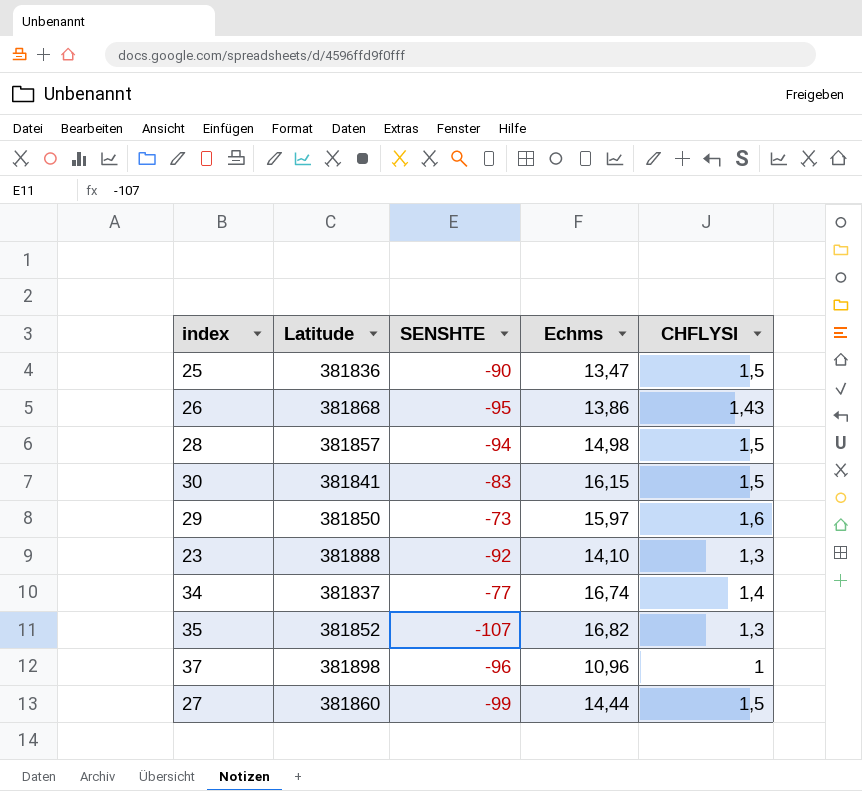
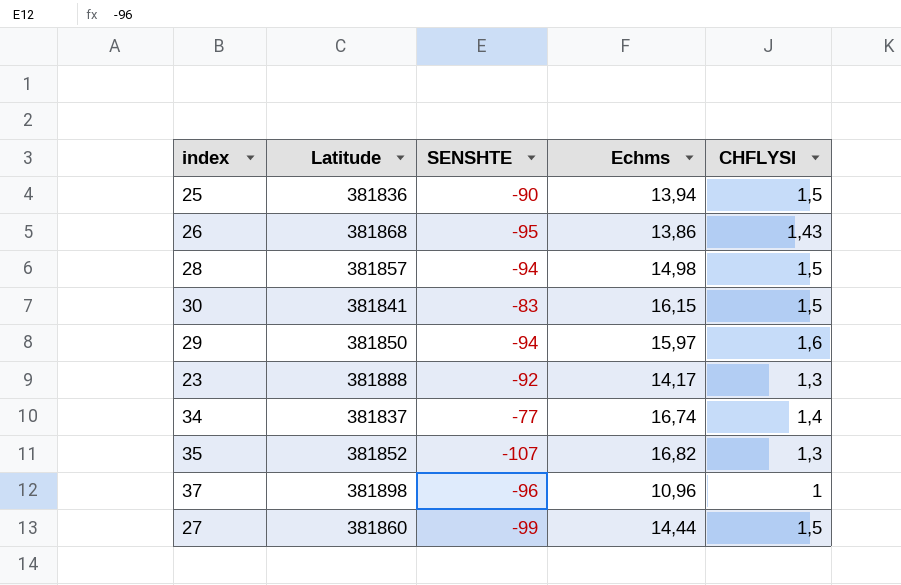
25 | Echms: 13,47 -> 13,94
29 | SENSHTE: -73 -> -94
23 | Echms: 14,10 -> 14,17

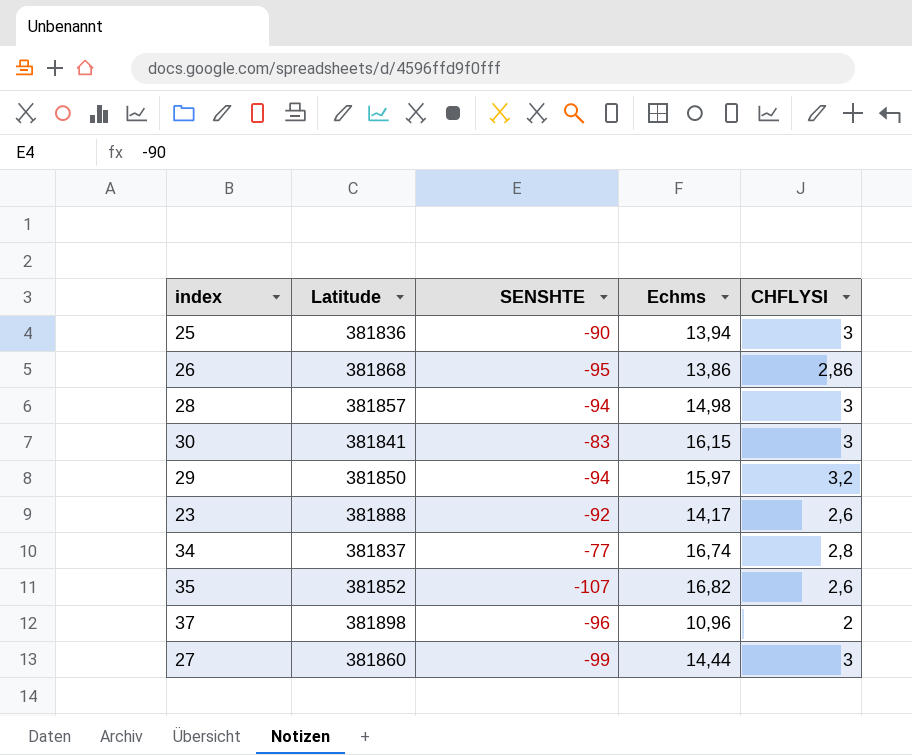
25 | CHFLYSI: 1,5 -> 3
26 | CHFLYSI: 1,43 -> 2,86
28 | CHFLYSI: 1,5 -> 3
30 | CHFLYSI: 1,5 -> 3
29 | CHFLYSI: 1,6 -> 3,2
23 | CHFLYSI: 1,3 -> 2,6
34 | CHFLYSI: 1,4 -> 2,8
35 | CHFLYSI: 1,3 -> 2,6
37 | CHFLYSI: 1 -> 2
27 | CHFLYSI: 1,5 -> 3

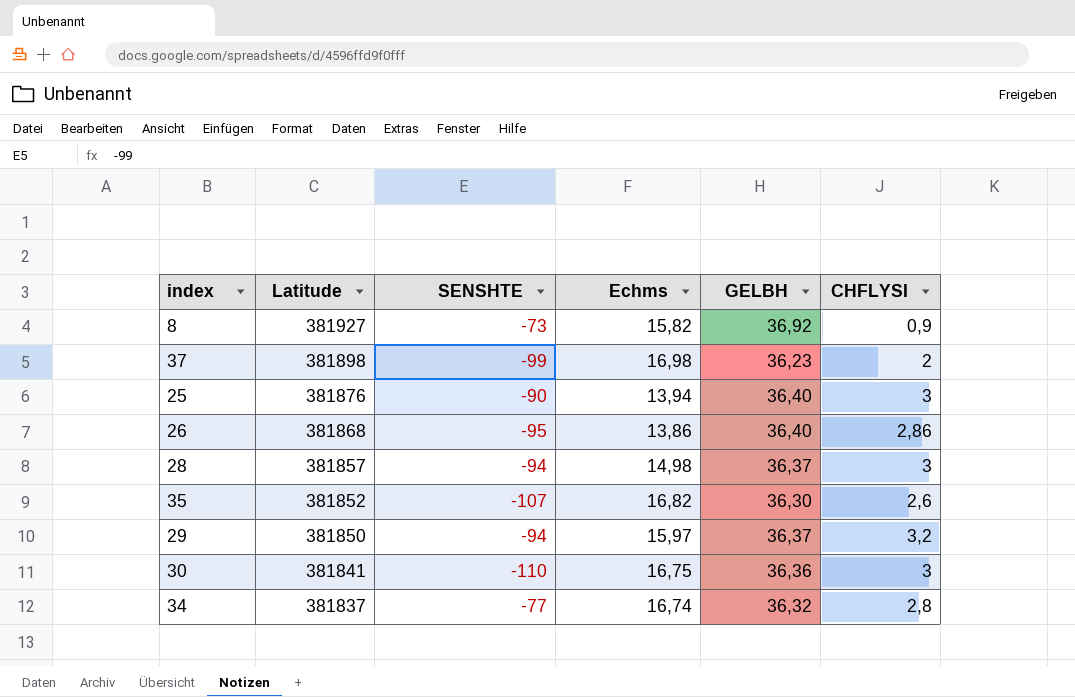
row order: none -> Latitude descending
column GELBH | position: none -> 5
row 23: 381888 | -92 | 14,17 | 2,6 -> none
row 27: 381860 | -99 | 14,44 | 3 -> none
row 8: none -> 381927 | -73 | 15,82 | 36,92 | 0,9
37 | SENSHTE: -96 -> -99
37 | Echms: 10,96 -> 16,98
25 | Latitude: 381836 -> 381876
30 | SENSHTE: -83 -> -110
30 | Echms: 16,15 -> 16,75

